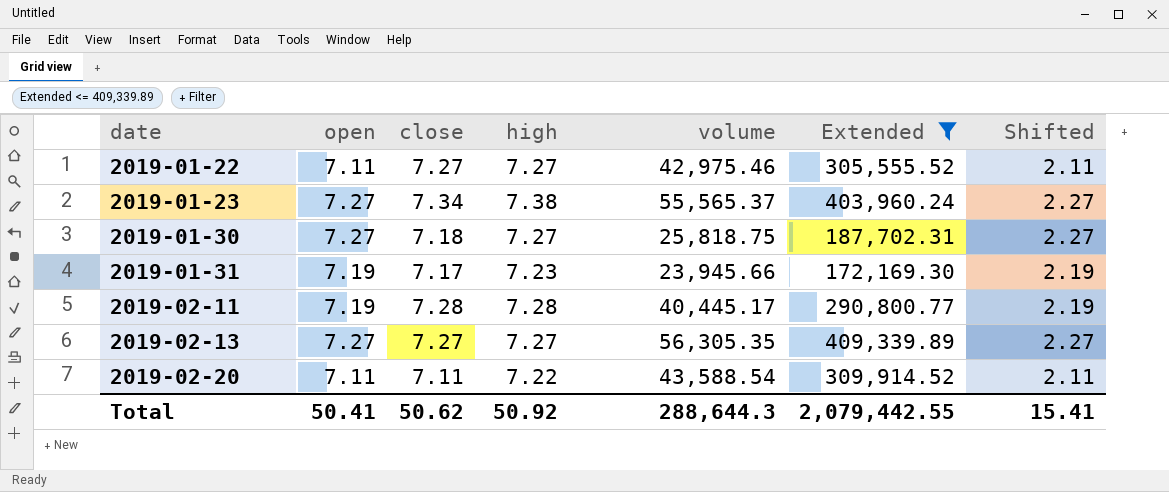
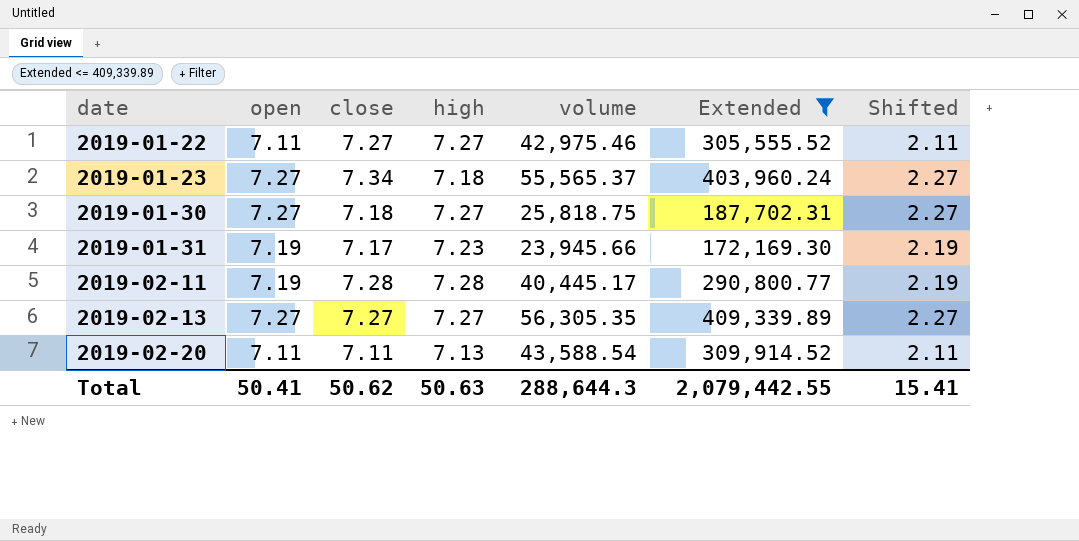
2019-01-23 | high: 7.38 -> 7.18
2019-02-20 | high: 7.22 -> 7.13
Total | high: 50.92 -> 50.63

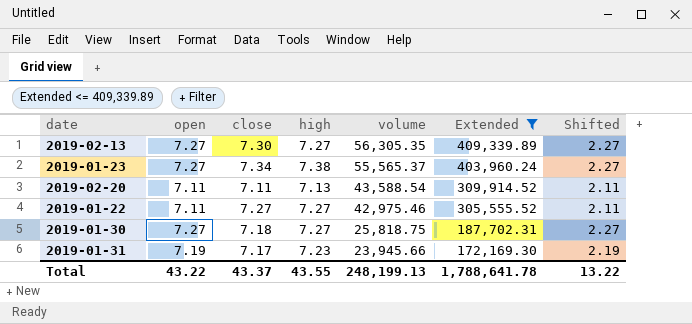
row order: date ascending -> volume descending
row 2019-02-11: 7.19 | 7.28 | 7.28 | 40,445.17 | 290,800.77 | 2.19 -> none
2019-02-13 | close: 7.27 -> 7.30
2019-01-23 | high: 7.18 -> 7.38
Total | open: 50.41 -> 43.22
Total | close: 50.62 -> 43.37
Total | high: 50.63 -> 43.55
Total | volume: 288,644.3 -> 248,199.13
Total | Extended: 2,079,442.55 -> 1,788,641.78
Total | Shifted: 15.41 -> 13.22

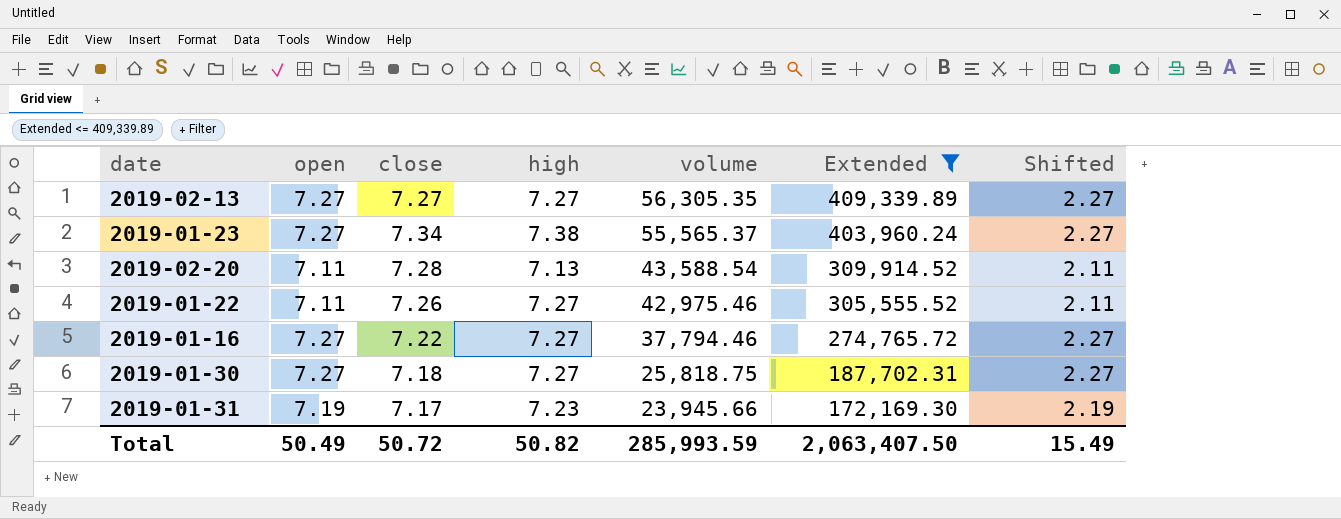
2019-02-13 | close: 7.30 -> 7.27
2019-02-20 | close: 7.11 -> 7.28
2019-01-22 | close: 7.27 -> 7.26
row 2019-01-16: none -> 7.27 | 7.22 | 7.27 | 37,794.46 | 274,765.72 | 2.27
Total | open: 43.22 -> 50.49
Total | close: 43.37 -> 50.72
Total | high: 43.55 -> 50.82
Total | volume: 248,199.13 -> 285,993.59
Total | Extended: 1,788,641.78 -> 2,063,407.50
Total | Shifted: 13.22 -> 15.49

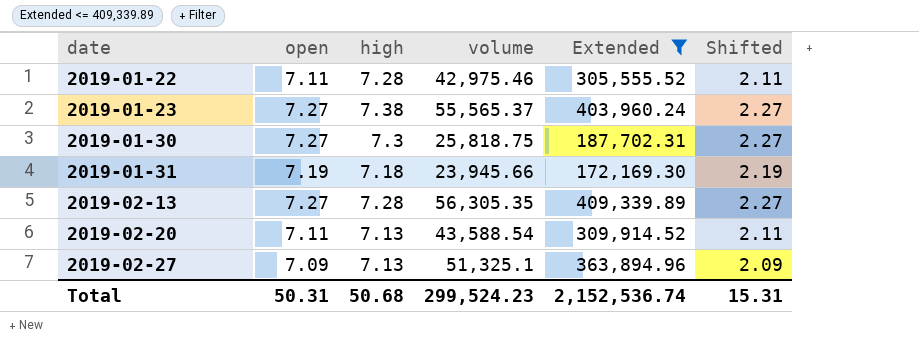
row order: volume descending -> date ascending
column close | position: 3 -> none
row 2019-01-16: 7.27 | 7.22 | 7.27 | 37,794.46 | 274,765.72 | 2.27 -> none
2019-01-22 | high: 7.27 -> 7.28
2019-01-30 | high: 7.27 -> 7.3
2019-01-31 | high: 7.23 -> 7.18
2019-02-13 | high: 7.27 -> 7.28
row 2019-02-27: none -> 7.09 | 7.13 | 51,325.1 | 363,894.96 | 2.09
Total | open: 50.49 -> 50.31
Total | high: 50.82 -> 50.68
Total | volume: 285,993.59 -> 299,524.23
Total | Extended: 2,063,407.50 -> 2,152,536.74
Total | Shifted: 15.49 -> 15.31

